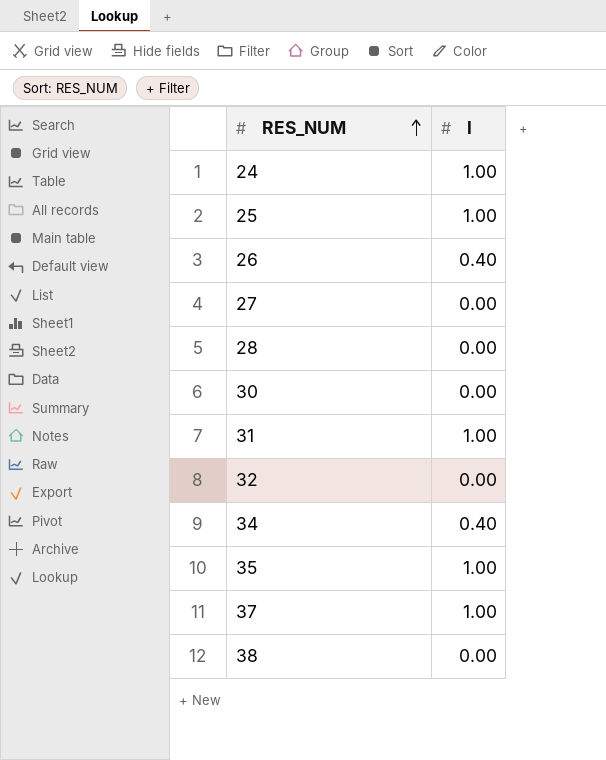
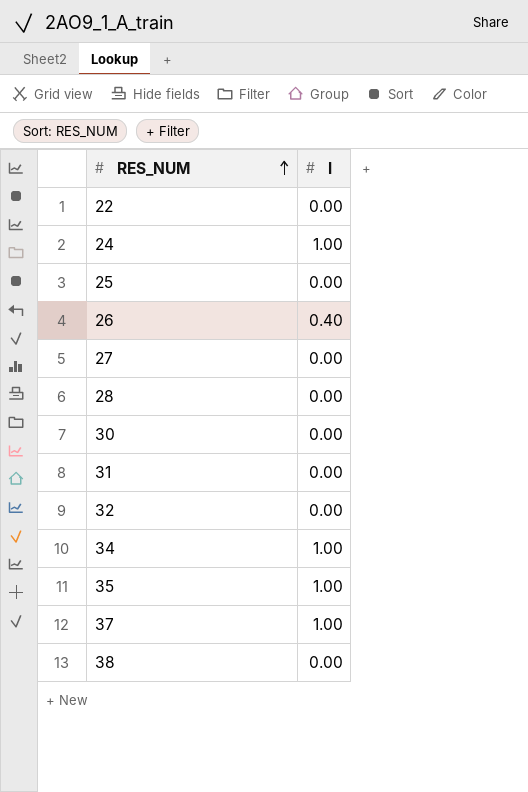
row 22: none -> 0.00
25 | l: 1.00 -> 0.00
31 | l: 1.00 -> 0.00
34 | l: 0.40 -> 1.00

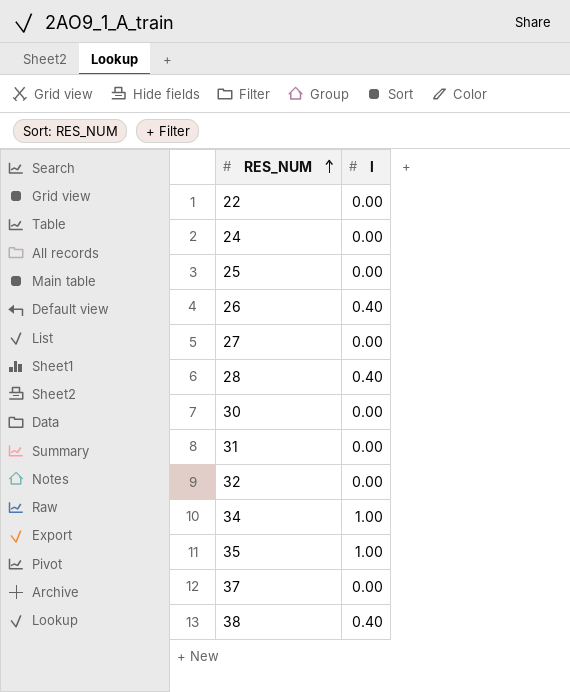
24 | l: 1.00 -> 0.00
28 | l: 0.00 -> 0.40
37 | l: 1.00 -> 0.00
38 | l: 0.00 -> 0.40

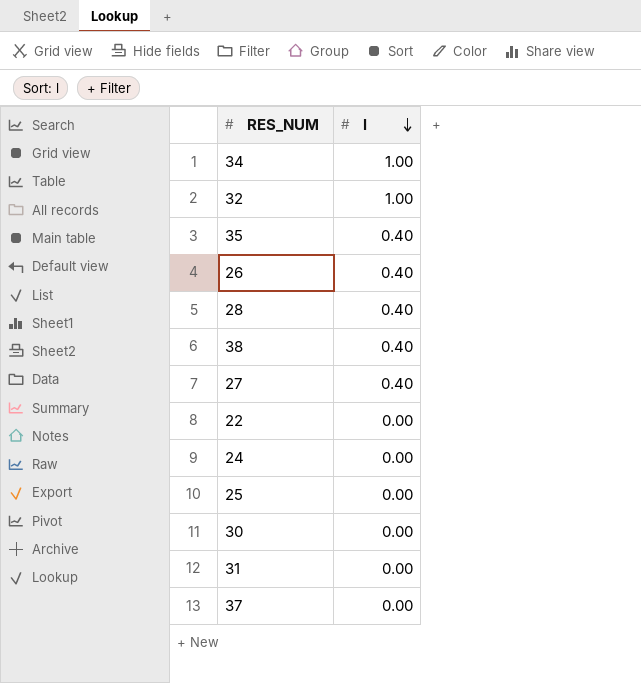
row order: RES_NUM ascending -> l descending
32 | l: 0.00 -> 1.00
35 | l: 1.00 -> 0.40
27 | l: 0.00 -> 0.40

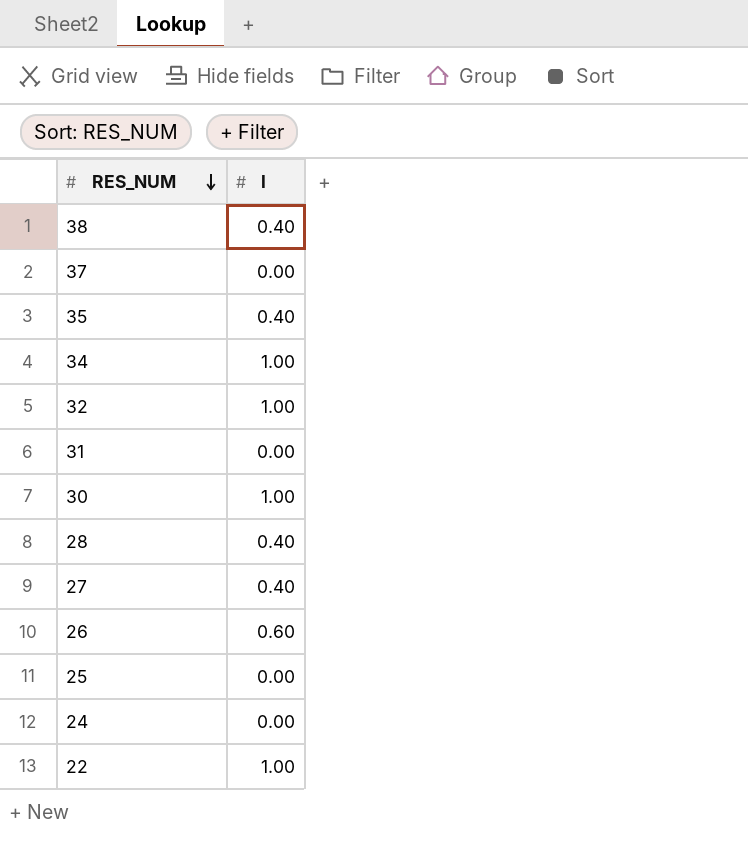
row order: l descending -> RES_NUM descending
30 | l: 0.00 -> 1.00
26 | l: 0.40 -> 0.60
22 | l: 0.00 -> 1.00

